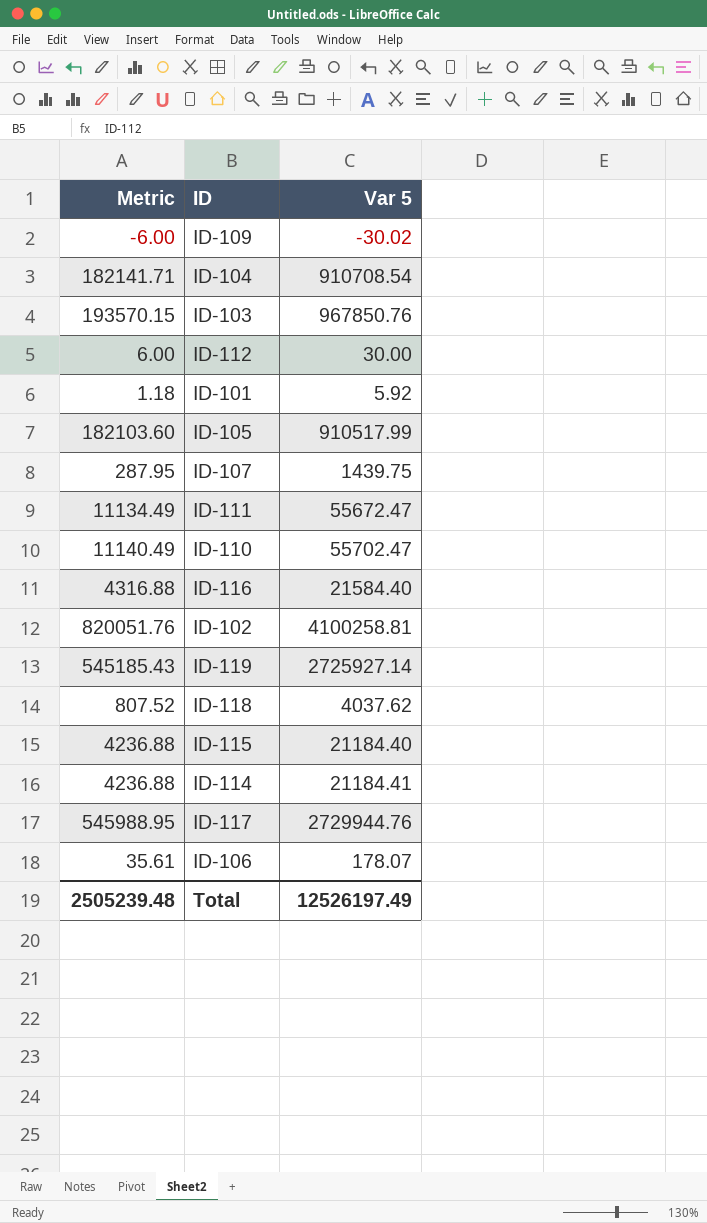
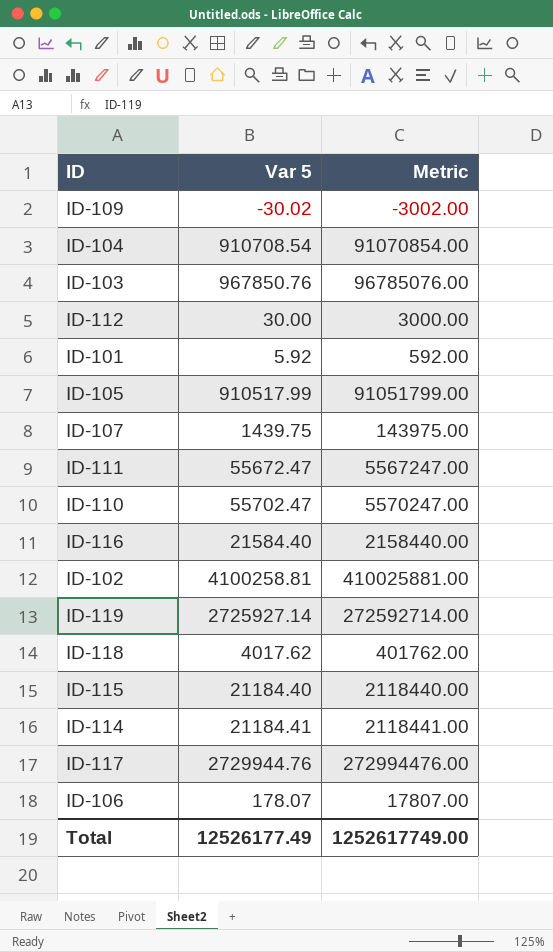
column Metric | formula: [Var 5] * 0.2 -> [Var 5] * 100
column Metric | position: 1 -> 3
ID-118 | Var 5: 4037.62 -> 4017.62
Total | Var 5: 12526197.49 -> 12526177.49
Total | Metric: 2505239.48 -> 1252617749.00

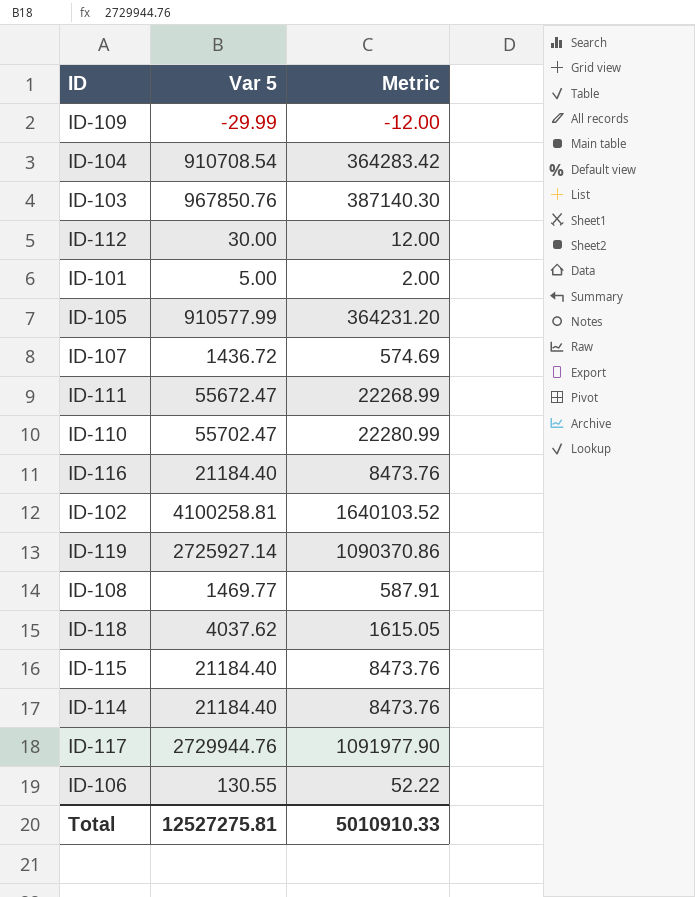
column Metric | formula: [Var 5] * 100 -> [Var 5] * 0.4
ID-109 | Var 5: -30.02 -> -29.99
ID-101 | Var 5: 5.92 -> 5.00
ID-105 | Var 5: 910517.99 -> 910577.99
ID-107 | Var 5: 1439.75 -> 1436.72
ID-116 | Var 5: 21584.40 -> 21184.40
row ID-108: none -> 1469.77 | 587.91
ID-118 | Var 5: 4017.62 -> 4037.62
ID-114 | Var 5: 21184.41 -> 21184.40
ID-106 | Var 5: 178.07 -> 130.55
Total | Var 5: 12526177.49 -> 12527275.81
Total | Metric: 1252617749.00 -> 5010910.33

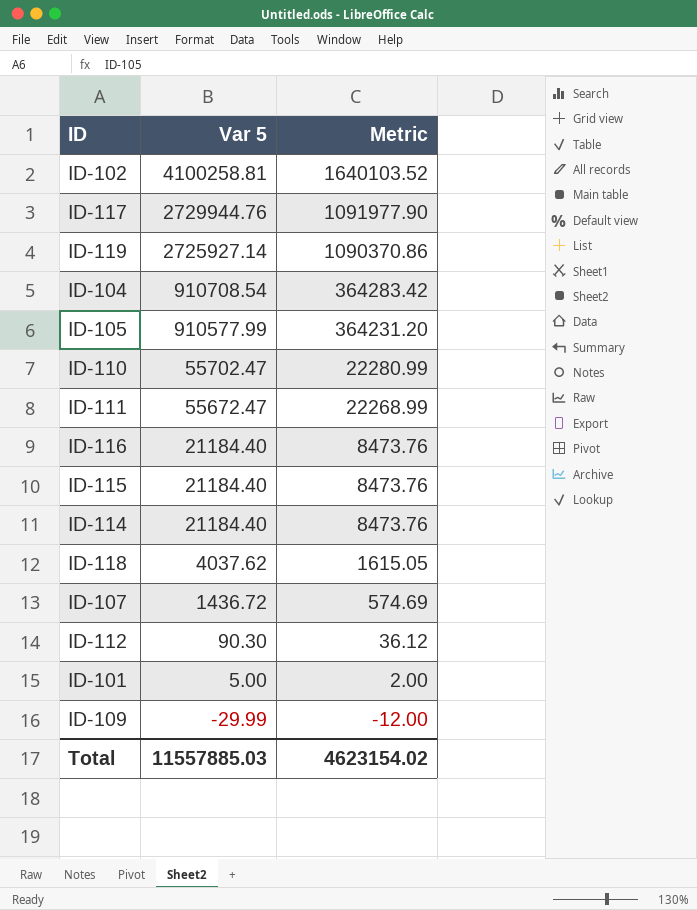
row order: none -> Var 5 descending
row ID-103: 967850.76 | 387140.30 -> none
row ID-108: 1469.77 | 587.91 -> none
row ID-106: 130.55 | 52.22 -> none
ID-112 | Var 5: 30.00 -> 90.30
ID-112 | Metric: 12.00 -> 36.12
Total | Var 5: 12527275.81 -> 11557885.03
Total | Metric: 5010910.33 -> 4623154.02

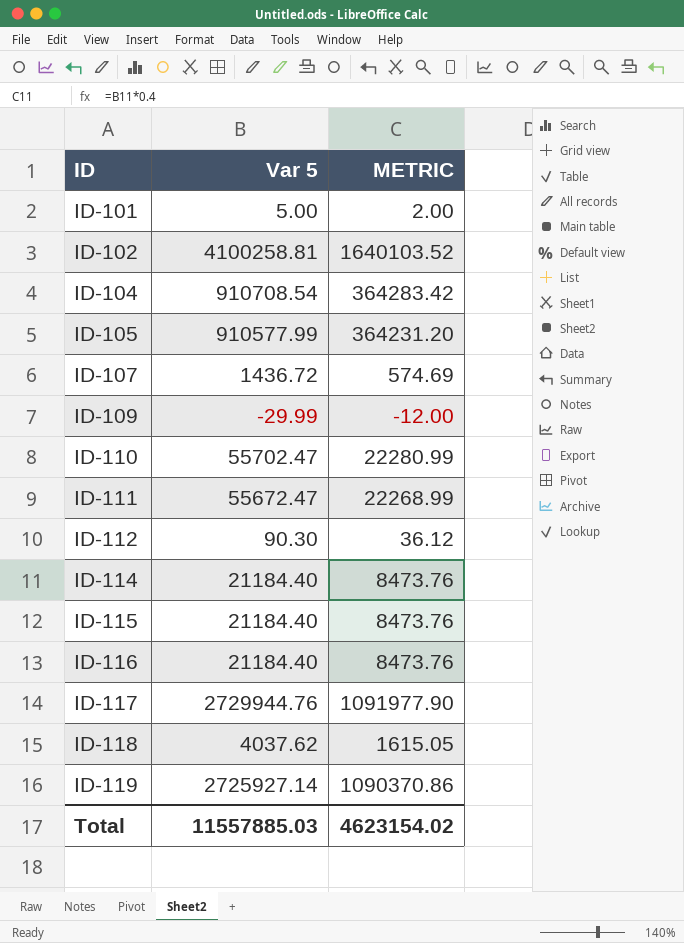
row order: Var 5 descending -> ID ascending
column name: Metric -> METRIC

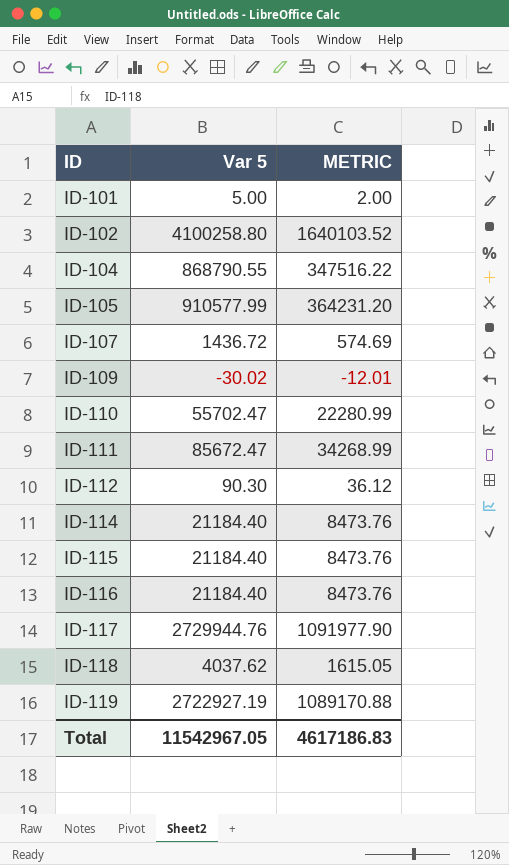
ID-102 | Var 5: 4100258.81 -> 4100258.80
ID-104 | Var 5: 910708.54 -> 868790.55
ID-104 | METRIC: 364283.42 -> 347516.22
ID-109 | Var 5: -29.99 -> -30.02
ID-109 | METRIC: -12.00 -> -12.01
ID-111 | Var 5: 55672.47 -> 85672.47
ID-111 | METRIC: 22268.99 -> 34268.99
ID-119 | Var 5: 2725927.14 -> 2722927.19
ID-119 | METRIC: 1090370.86 -> 1089170.88
Total | Var 5: 11557885.03 -> 11542967.05
Total | METRIC: 4623154.02 -> 4617186.83

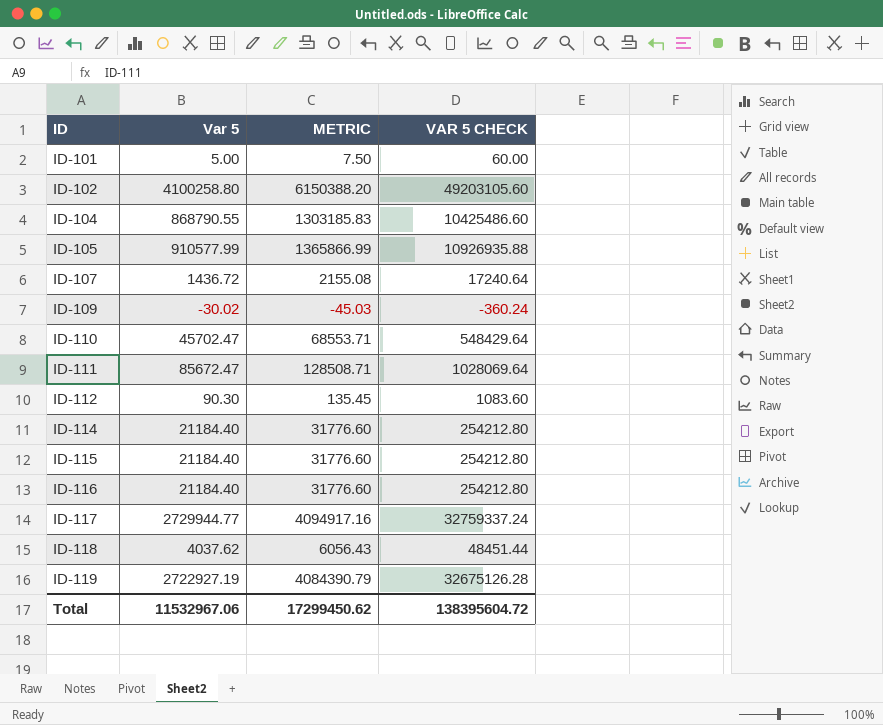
column METRIC | formula: [Var 5] * 0.4 -> [Var 5] * 1.5
column VAR 5 CHECK | formula: none -> [Var 5] * 12
ID-110 | Var 5: 55702.47 -> 45702.47
ID-117 | Var 5: 2729944.76 -> 2729944.77
Total | Var 5: 11542967.05 -> 11532967.06
Total | METRIC: 4617186.83 -> 17299450.62

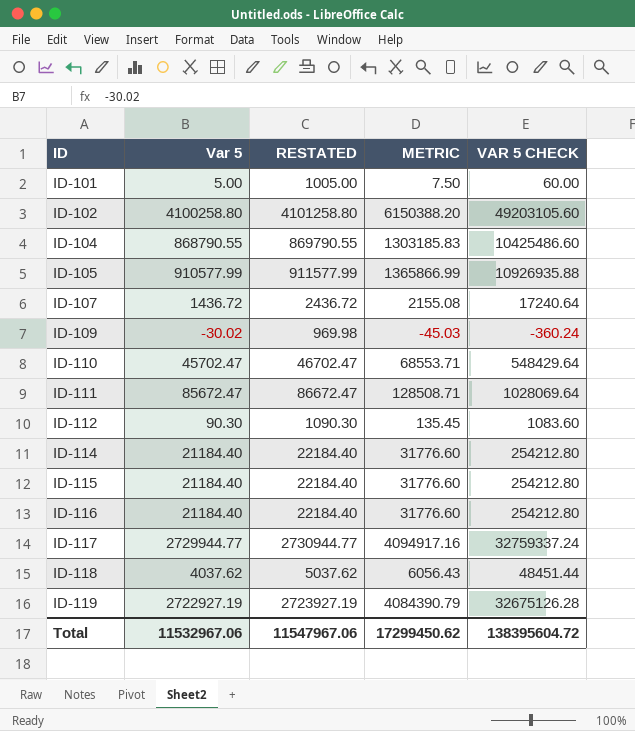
column RESTATED | formula: none -> [Var 5] + 1000

